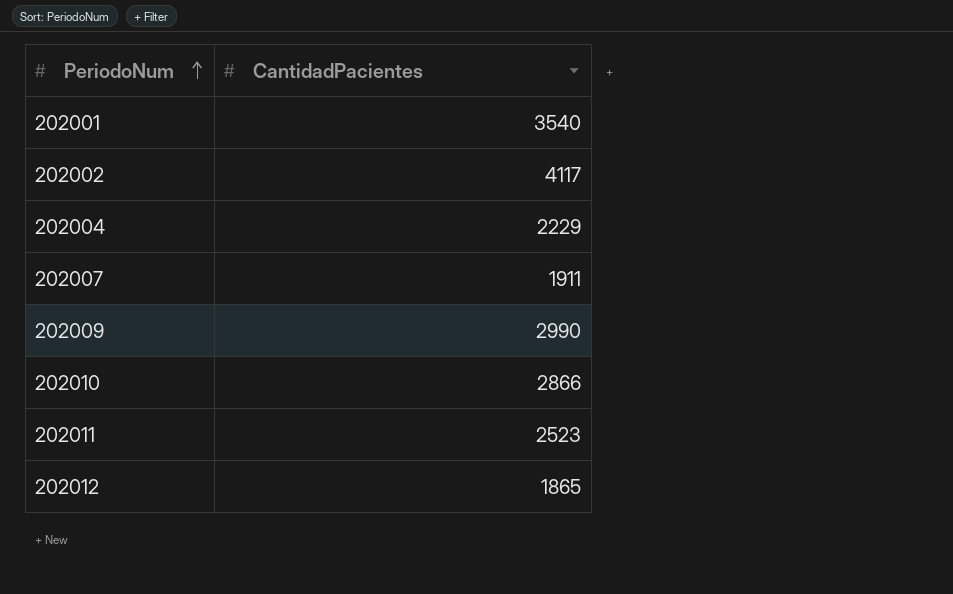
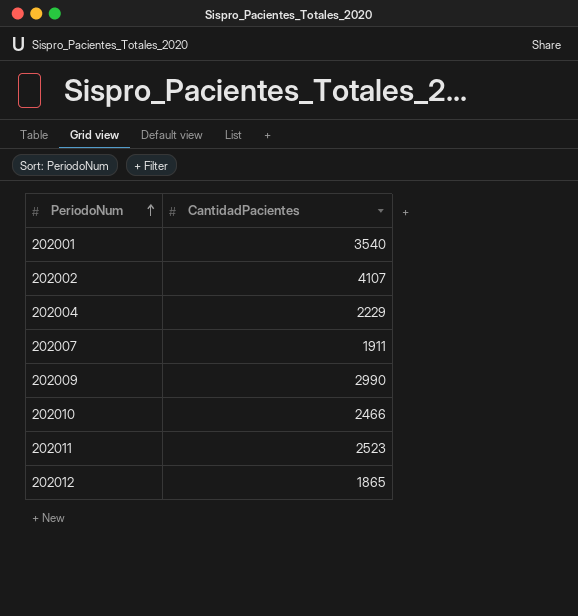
202002 | CantidadPacientes: 4117 -> 4107
202010 | CantidadPacientes: 2866 -> 2466

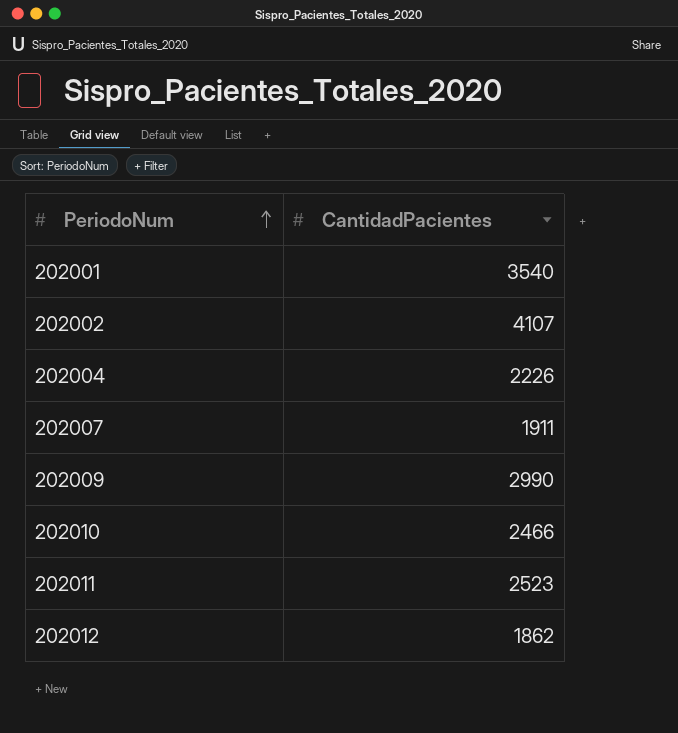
202004 | CantidadPacientes: 2229 -> 2226
202012 | CantidadPacientes: 1865 -> 1862

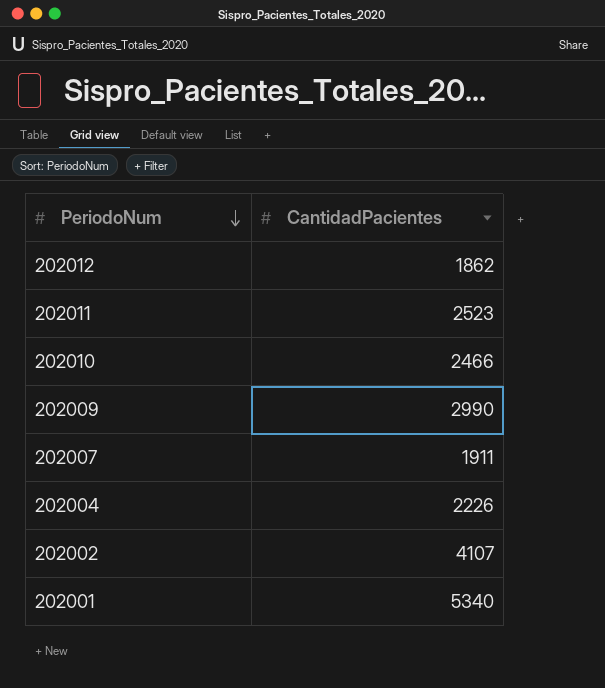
row order: PeriodoNum ascending -> PeriodoNum descending
202001 | CantidadPacientes: 3540 -> 5340

